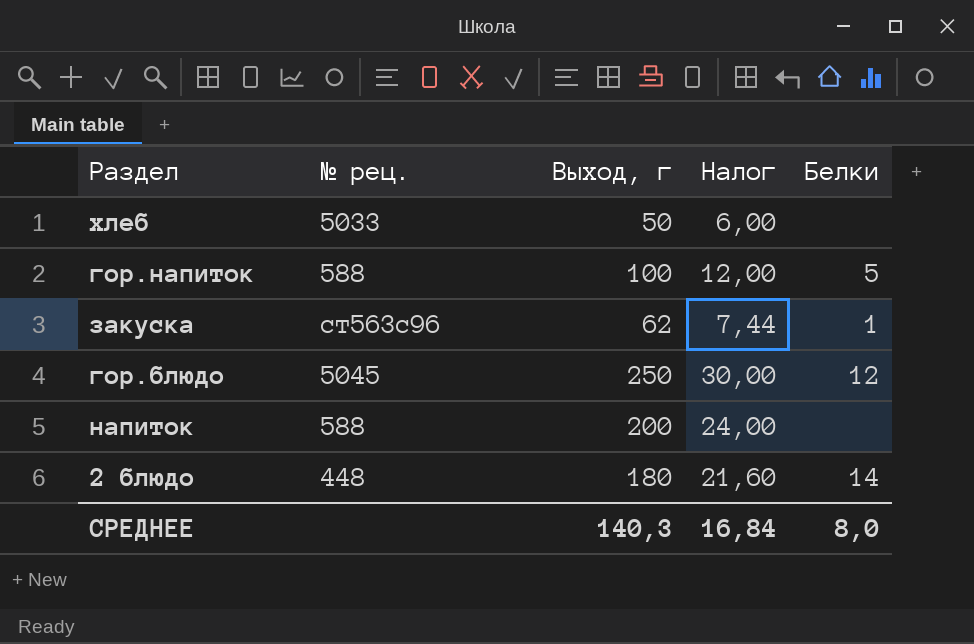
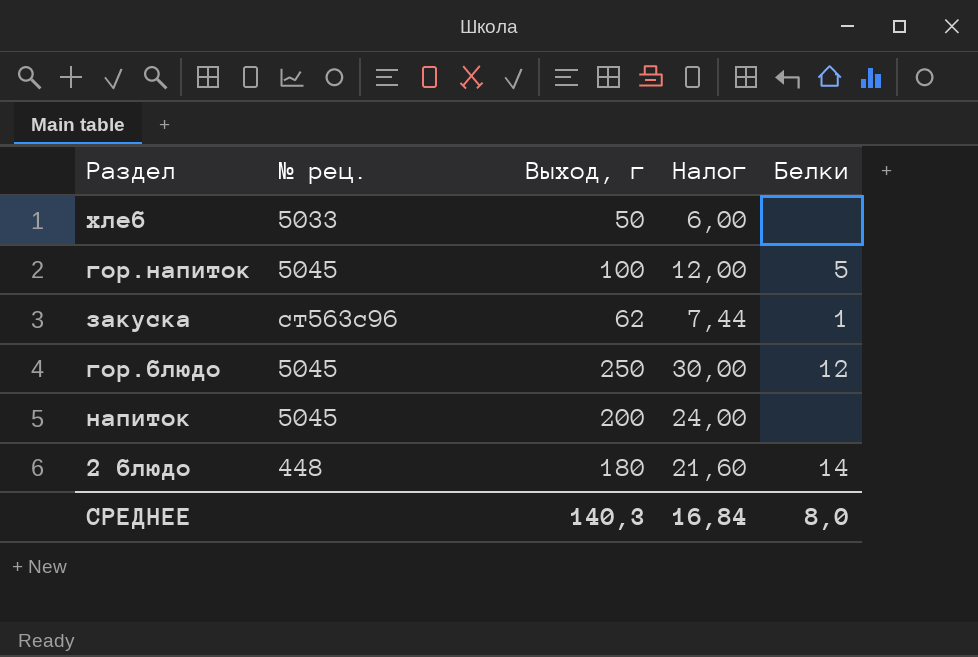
гор.напиток | № рец.: 588 -> 5045
напиток | № рец.: 588 -> 5045

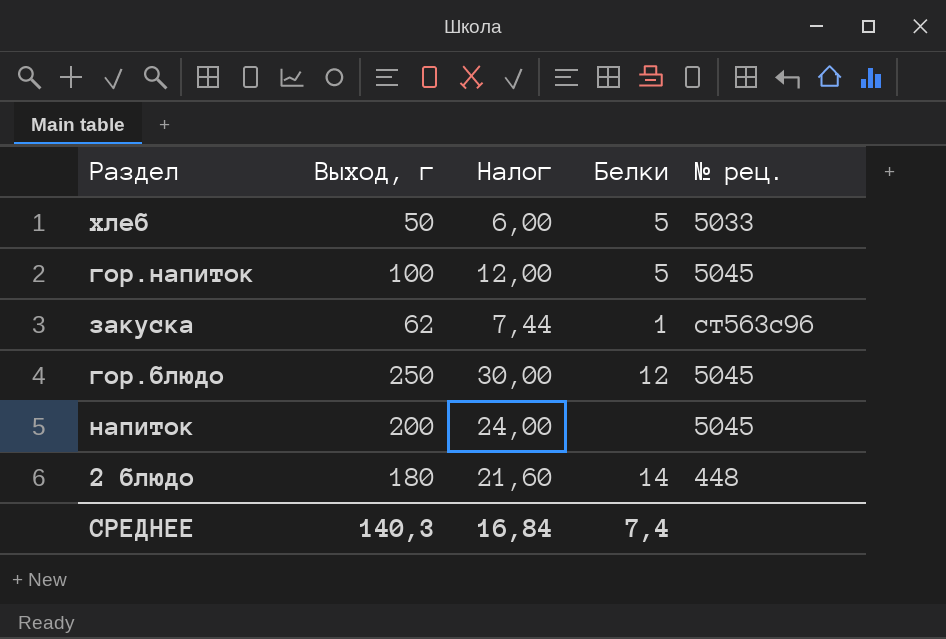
column № рец. | position: 2 -> 5
хлеб | Белки: none -> 5
СРЕДНЕЕ | Белки: 8,0 -> 7,4

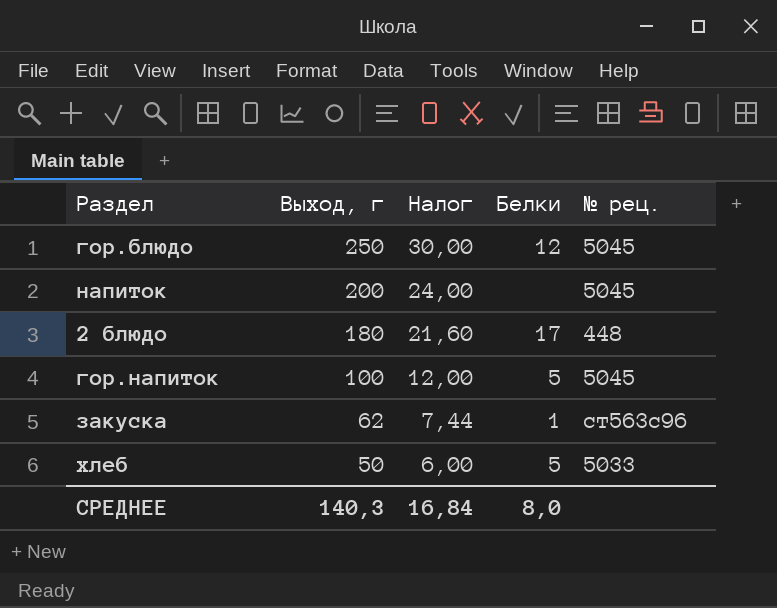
row order: none -> Выход, г descending
2 блюдо | Белки: 14 -> 17
СРЕДНЕЕ | Белки: 7,4 -> 8,0

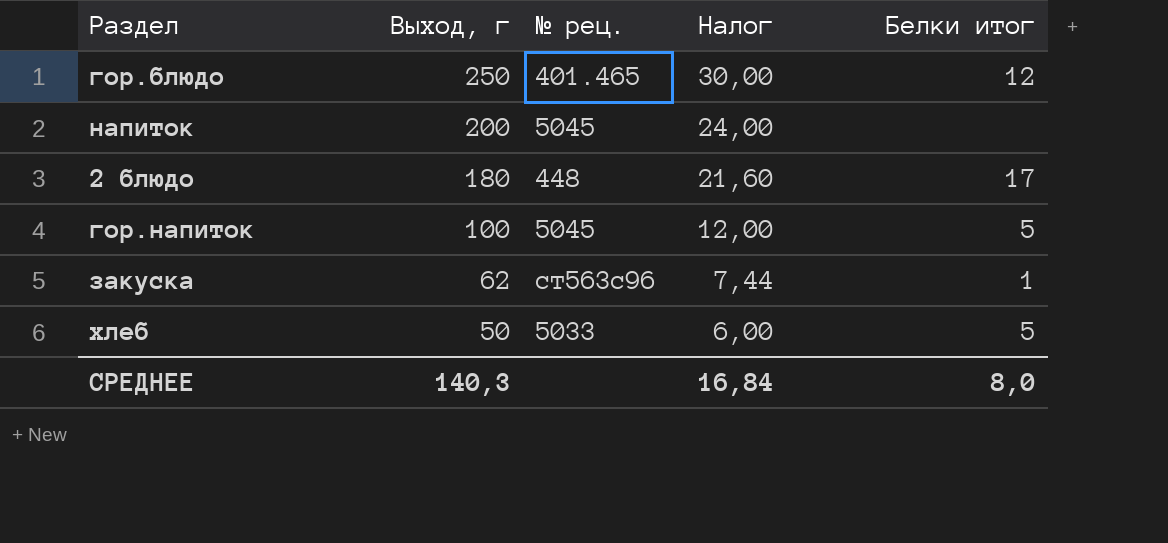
column № рец. | position: 5 -> 3
column name: Белки -> Белки итог
гор.блюдо | № рец.: 5045 -> 401.465

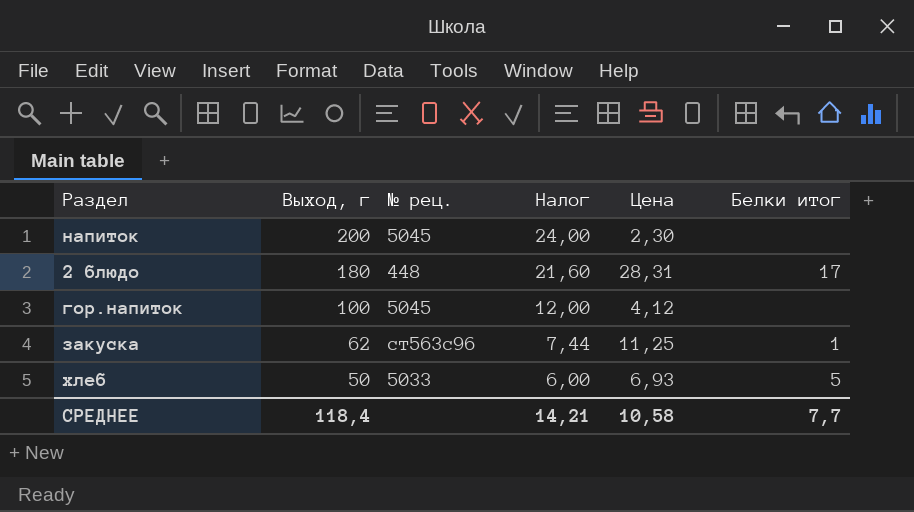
column Цена | position: none -> 5
row гор.блюдо: 250 | 401.465 | 30,00 | 12 -> none
гор.напиток | Белки итог: 5 -> none
СРЕДНЕЕ | Выход, г: 140,3 -> 118,4
СРЕДНЕЕ | Налог: 16,84 -> 14,21
СРЕДНЕЕ | Белки итог: 8,0 -> 7,7

